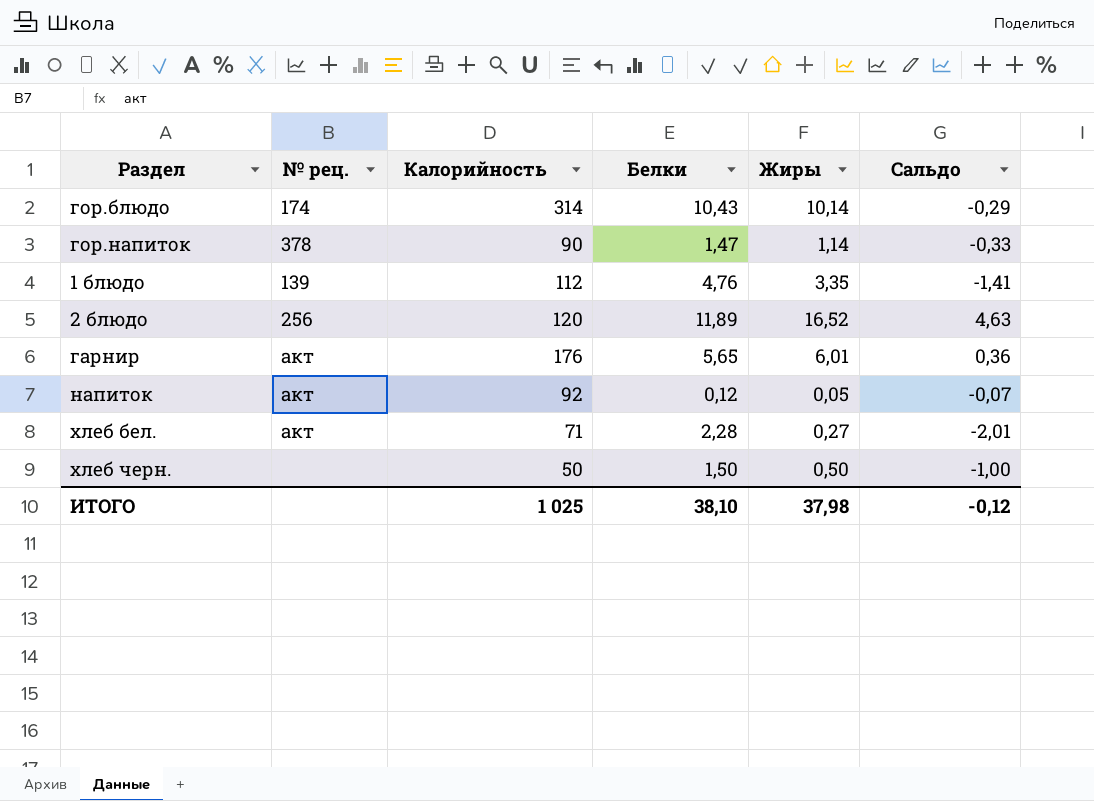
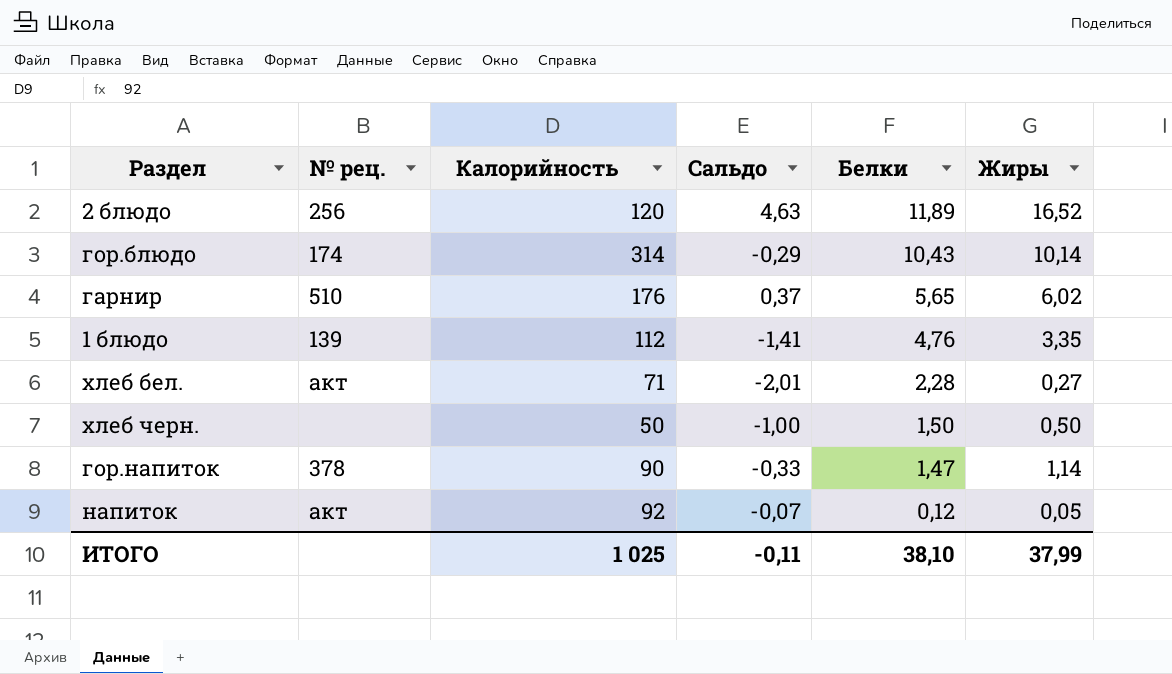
row order: none -> Белки descending
column Сальдо | position: 6 -> 4
гарнир | № рец.: акт -> 510
гарнир | Сальдо: 0,36 -> 0,37
гарнир | Жиры: 6,01 -> 6,02
ИТОГО | Сальдо: -0,12 -> -0,11
ИТОГО | Жиры: 37,98 -> 37,99

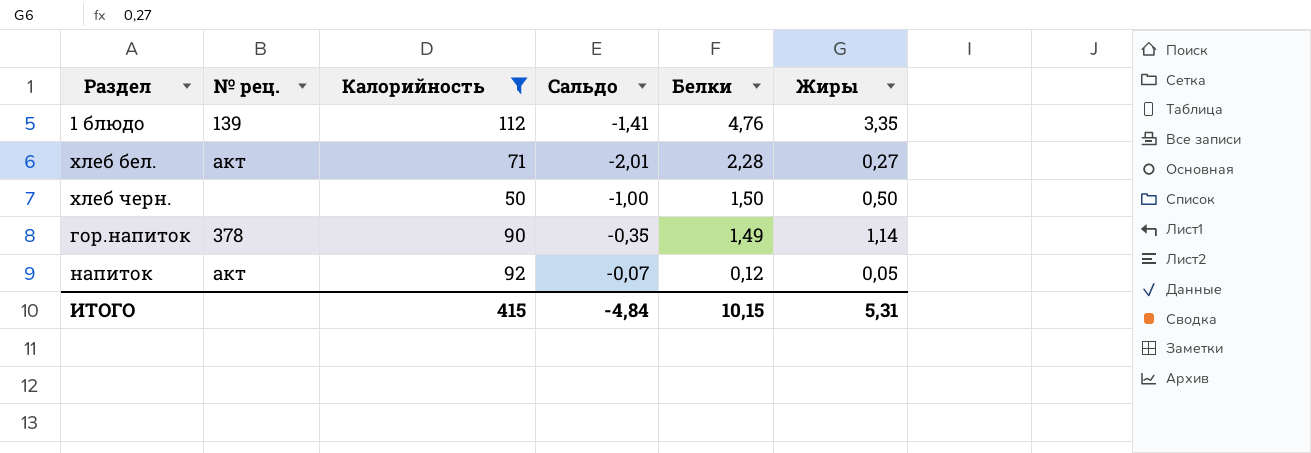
filter: none -> Калорийность <= 112
гор.напиток | Сальдо: -0,33 -> -0,35
гор.напиток | Белки: 1,47 -> 1,49
ИТОГО | Калорийность: 1 025 -> 415
ИТОГО | Сальдо: -0,11 -> -4,84
ИТОГО | Белки: 38,10 -> 10,15
ИТОГО | Жиры: 37,99 -> 5,31

